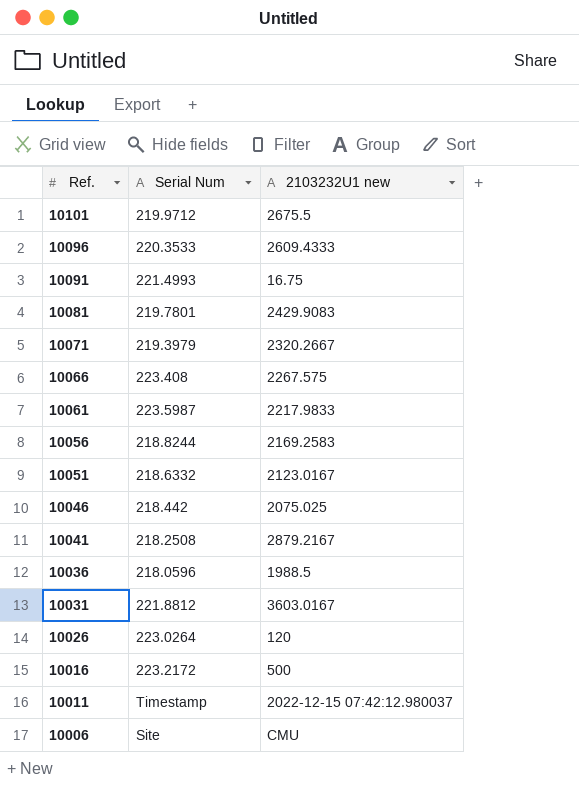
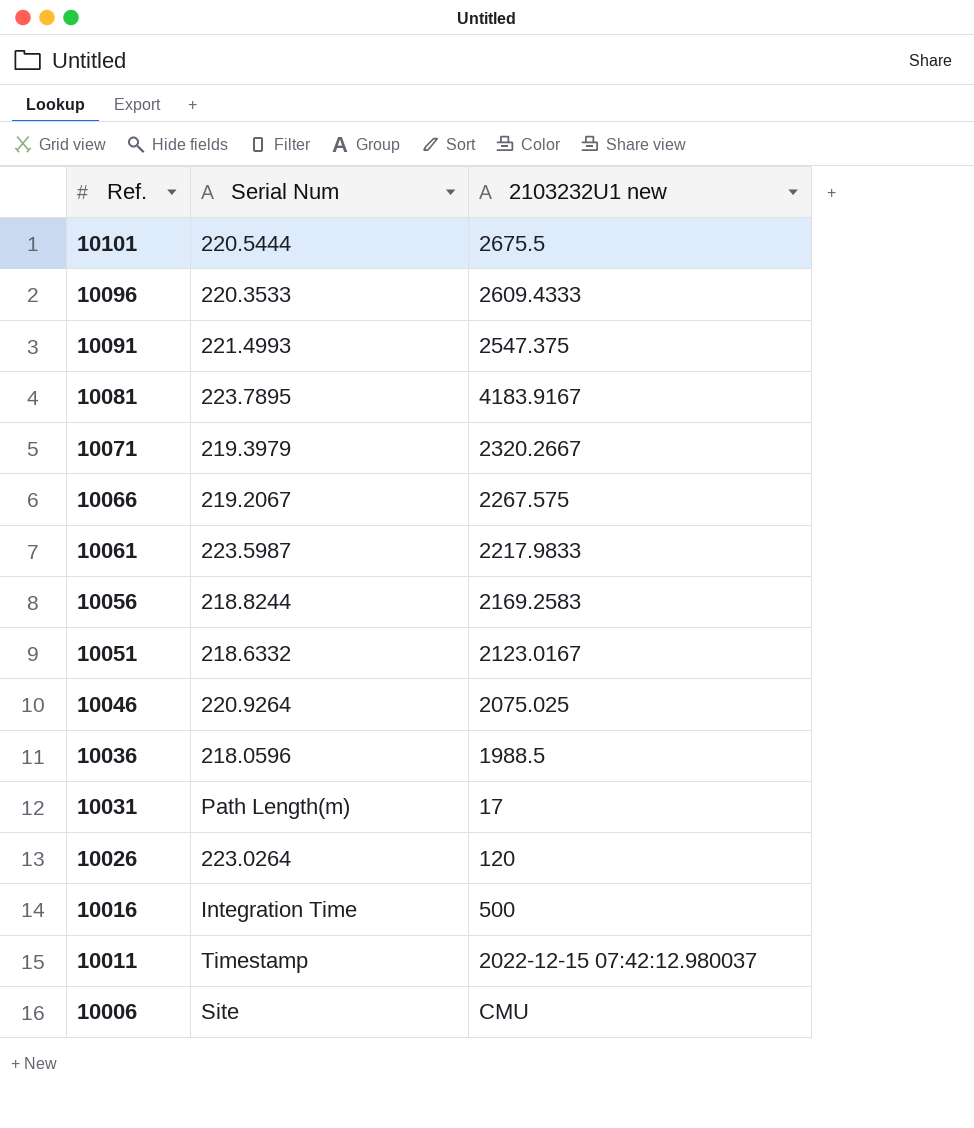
row 10041: 218.2508 | 2879.2167 -> none
10101 | Serial Num: 219.9712 -> 220.5444
10091 | 2103232U1 new: 16.75 -> 2547.375
10081 | Serial Num: 219.7801 -> 223.7895
10081 | 2103232U1 new: 2429.9083 -> 4183.9167
10066 | Serial Num: 223.408 -> 219.2067
10046 | Serial Num: 218.442 -> 220.9264
10031 | Serial Num: 221.8812 -> Path Length(m)
10031 | 2103232U1 new: 3603.0167 -> 17
10016 | Serial Num: 223.2172 -> Integration Time

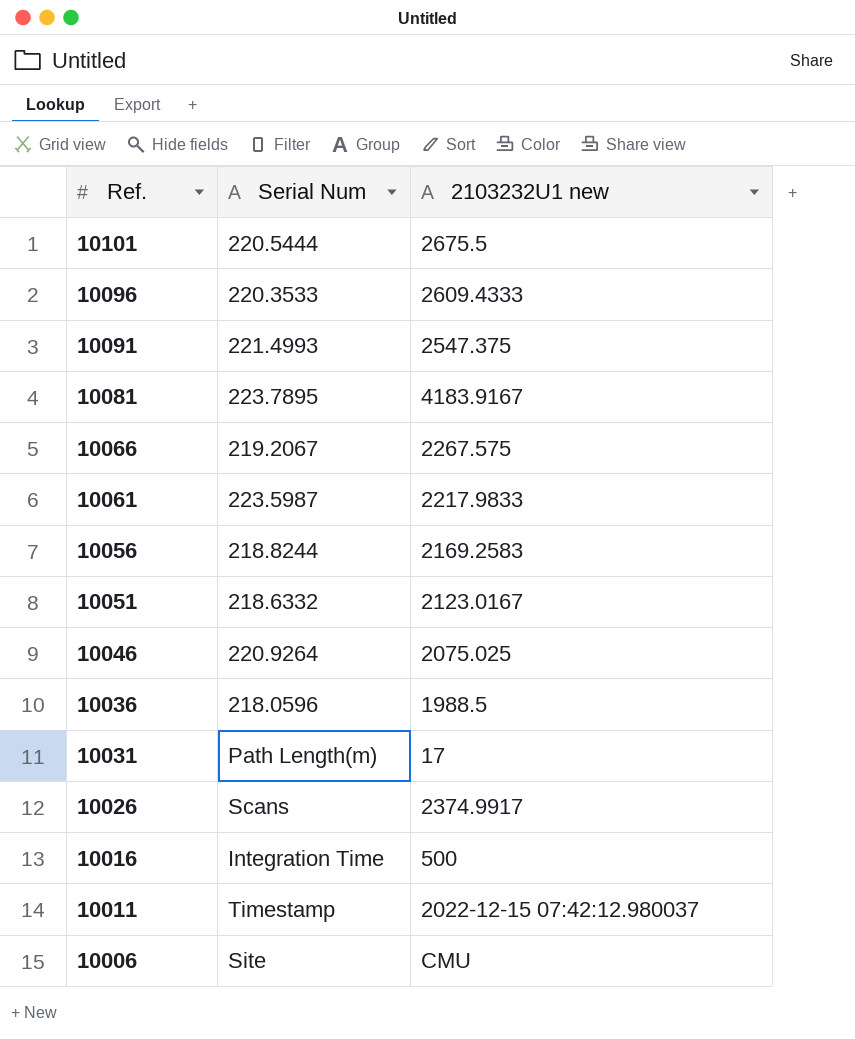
row 10071: 219.3979 | 2320.2667 -> none
10026 | Serial Num: 223.0264 -> Scans
10026 | 2103232U1 new: 120 -> 2374.9917

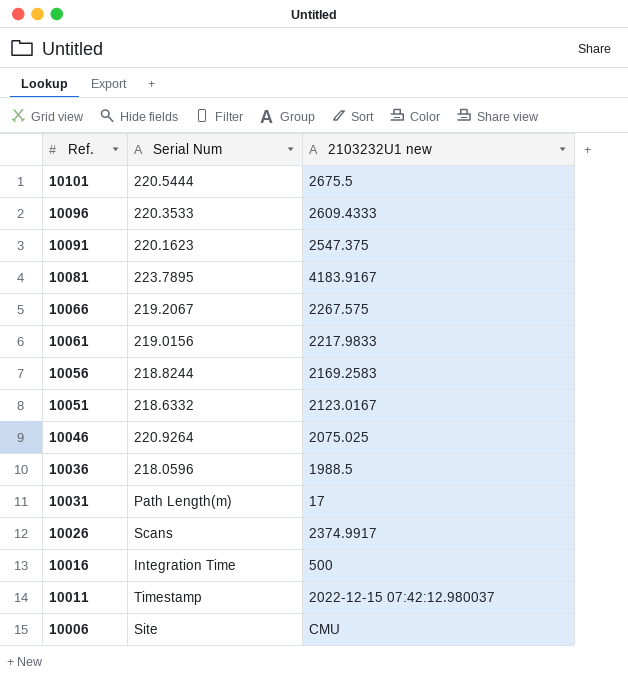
10091 | Serial Num: 221.4993 -> 220.1623
10061 | Serial Num: 223.5987 -> 219.0156

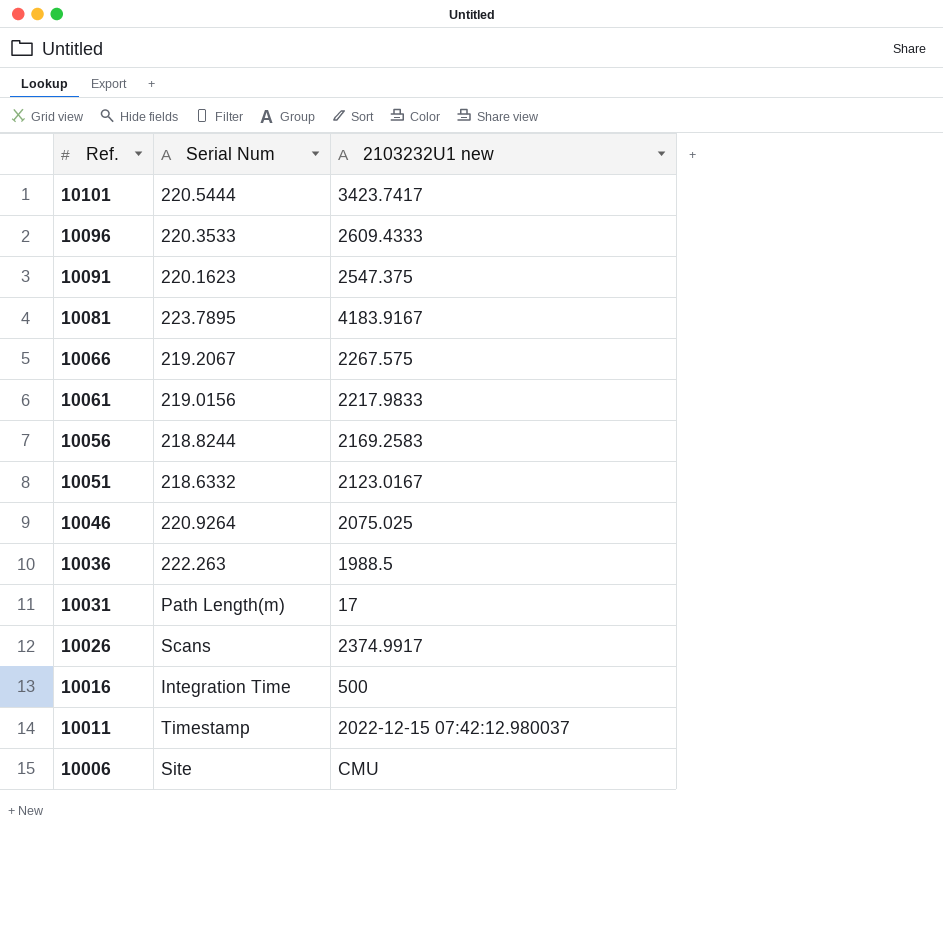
10101 | 2103232U1 new: 2675.5 -> 3423.7417
10036 | Serial Num: 218.0596 -> 222.263

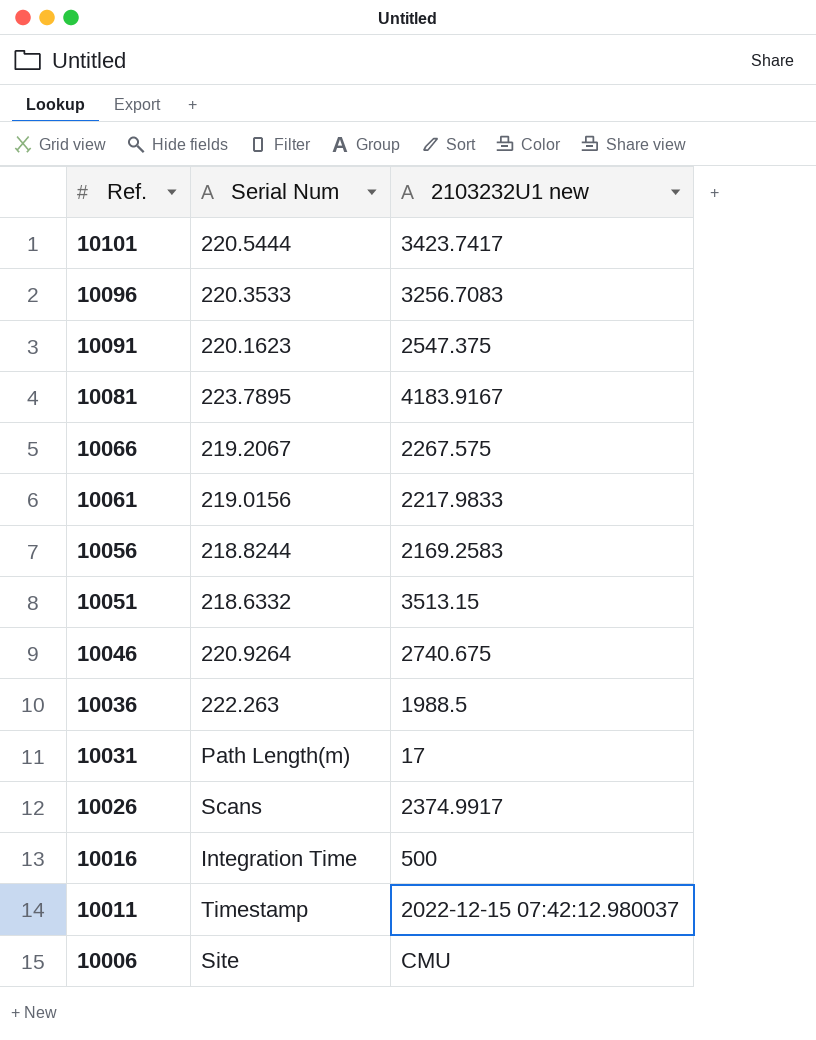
10096 | 2103232U1 new: 2609.4333 -> 3256.7083
10051 | 2103232U1 new: 2123.0167 -> 3513.15
10046 | 2103232U1 new: 2075.025 -> 2740.675

